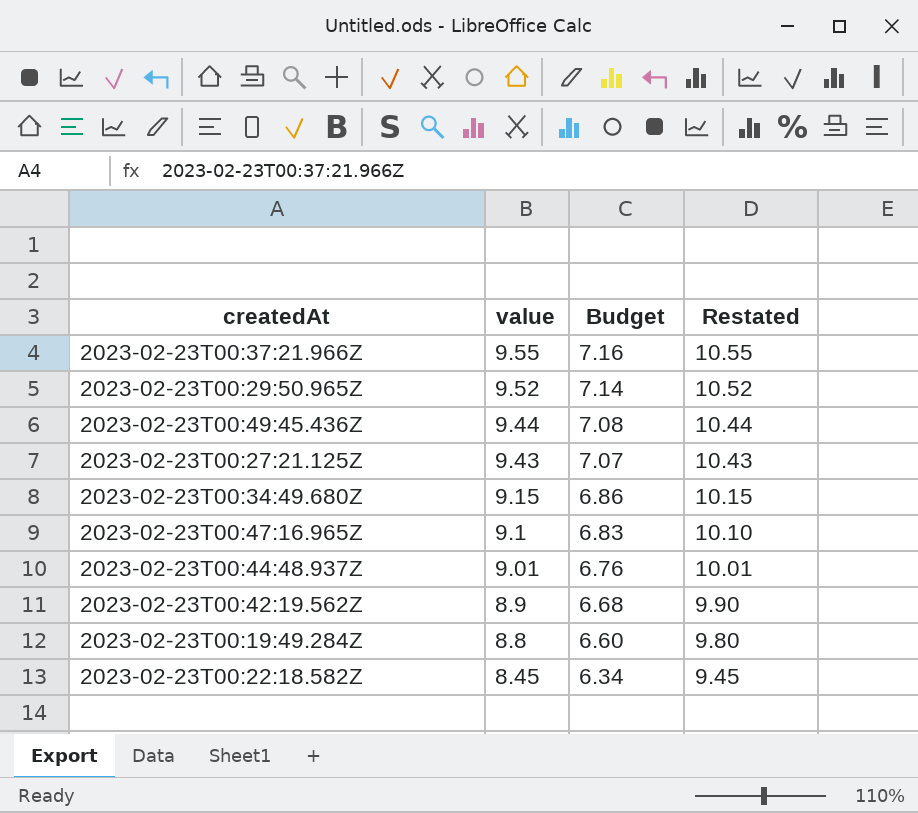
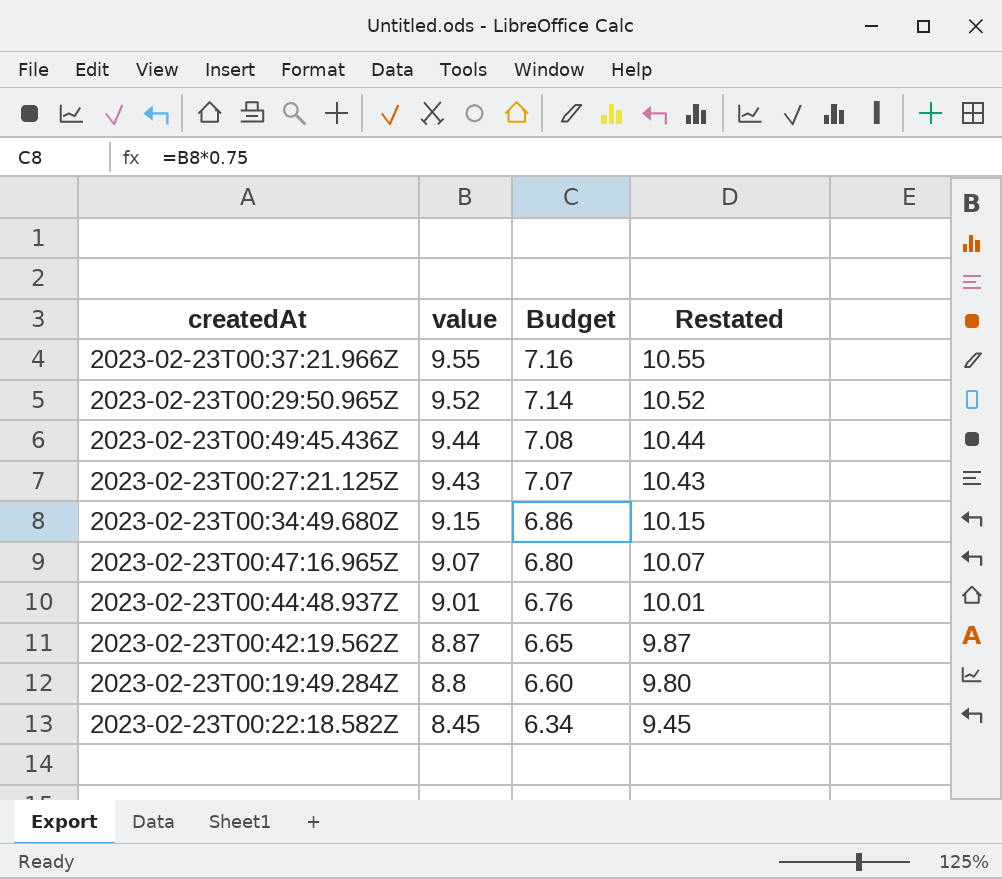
2023-02-23T00:47:16.965Z | value: 9.1 -> 9.07
2023-02-23T00:47:16.965Z | Budget: 6.83 -> 6.80
2023-02-23T00:47:16.965Z | Restated: 10.10 -> 10.07
2023-02-23T00:42:19.562Z | value: 8.9 -> 8.87
2023-02-23T00:42:19.562Z | Budget: 6.68 -> 6.65
2023-02-23T00:42:19.562Z | Restated: 9.90 -> 9.87

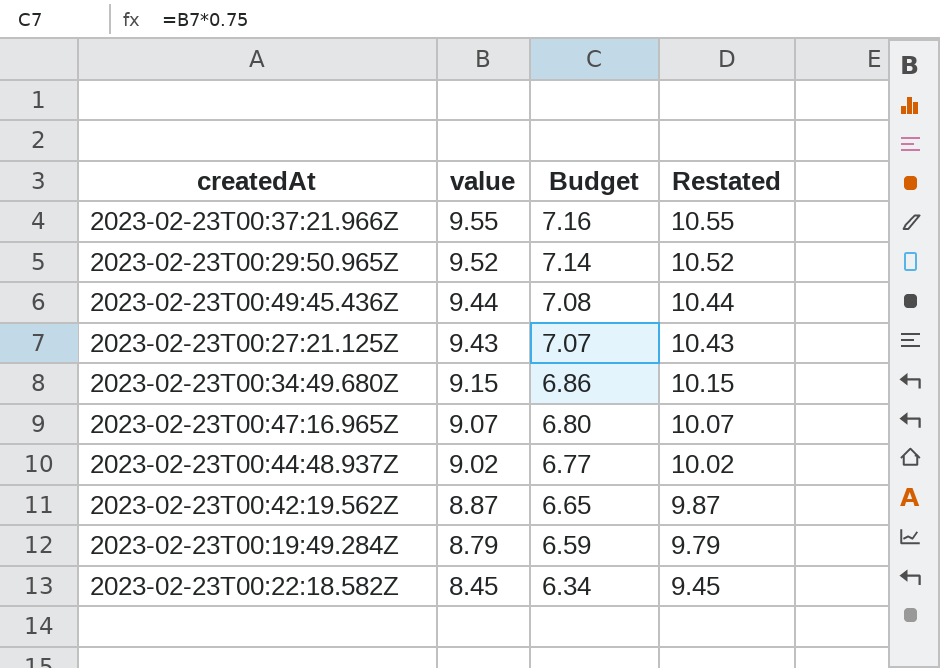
2023-02-23T00:44:48.937Z | value: 9.01 -> 9.02
2023-02-23T00:44:48.937Z | Budget: 6.76 -> 6.77
2023-02-23T00:44:48.937Z | Restated: 10.01 -> 10.02
2023-02-23T00:19:49.284Z | value: 8.8 -> 8.79
2023-02-23T00:19:49.284Z | Budget: 6.60 -> 6.59
2023-02-23T00:19:49.284Z | Restated: 9.80 -> 9.79

